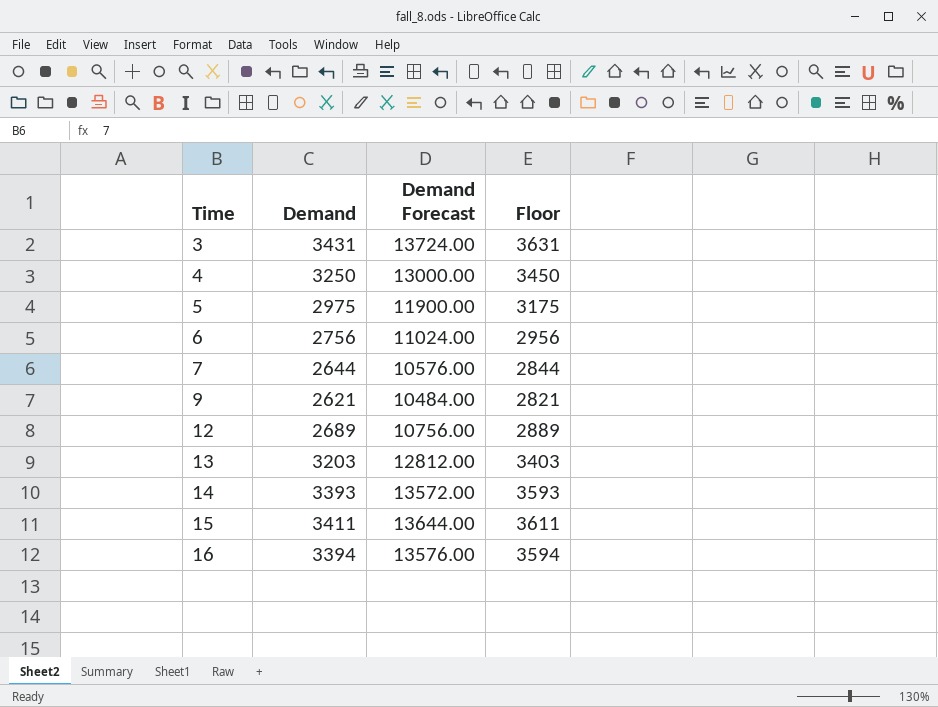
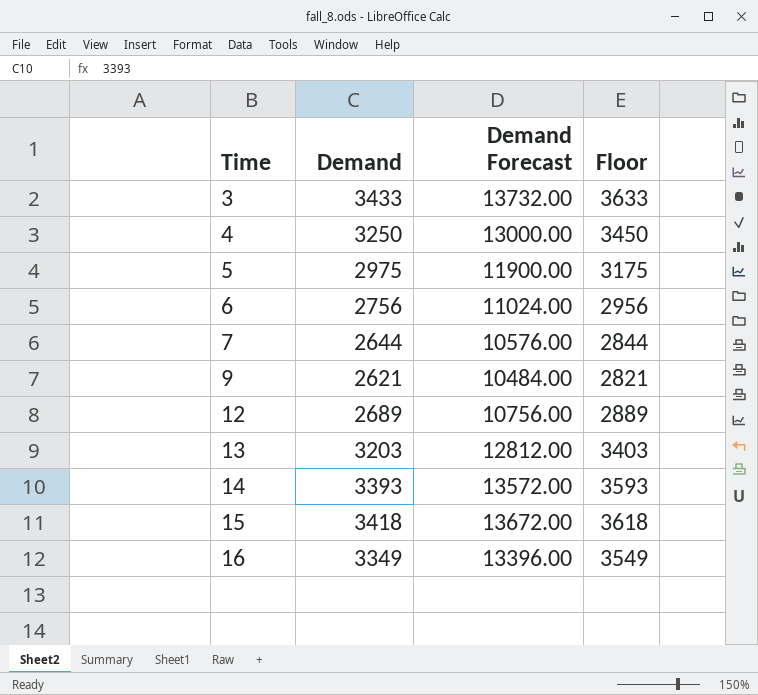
3 | Demand: 3431 -> 3433
3 | Demand Forecast: 13724.00 -> 13732.00
3 | Floor: 3631 -> 3633
15 | Demand: 3411 -> 3418
15 | Demand Forecast: 13644.00 -> 13672.00
15 | Floor: 3611 -> 3618
16 | Demand: 3394 -> 3349
16 | Demand Forecast: 13576.00 -> 13396.00
16 | Floor: 3594 -> 3549

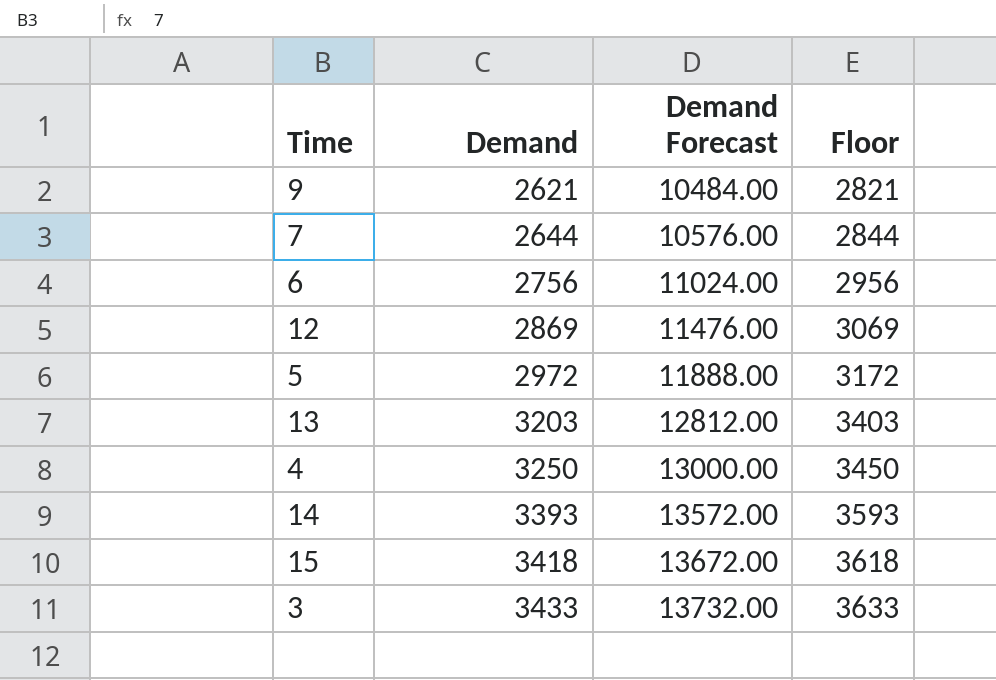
row order: Time ascending -> Demand ascending
row 16: 3349 | 13396.00 | 3549 -> none
12 | Demand: 2689 -> 2869
12 | Demand Forecast: 10756.00 -> 11476.00
12 | Floor: 2889 -> 3069
5 | Demand: 2975 -> 2972
5 | Demand Forecast: 11900.00 -> 11888.00
5 | Floor: 3175 -> 3172

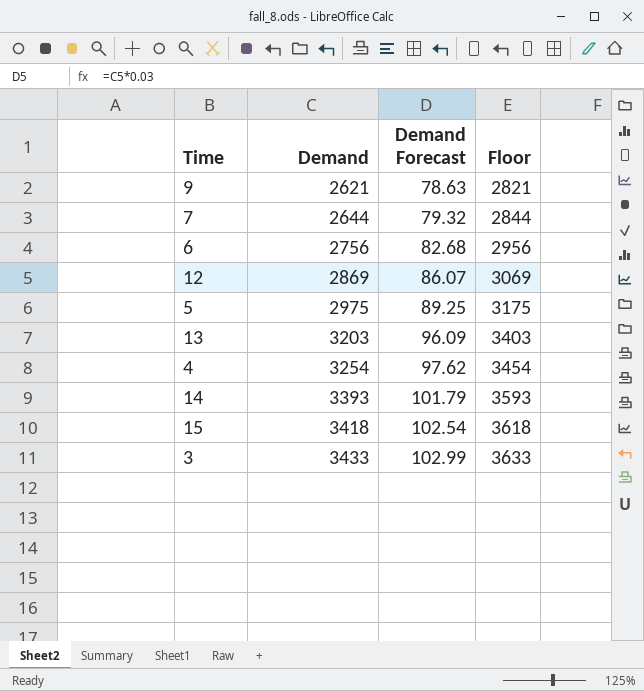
column Demand Forecast | formula: [Demand] * 4 -> [Demand] * 0.03
5 | Demand: 2972 -> 2975
5 | Floor: 3172 -> 3175
4 | Demand: 3250 -> 3254
4 | Floor: 3450 -> 3454

